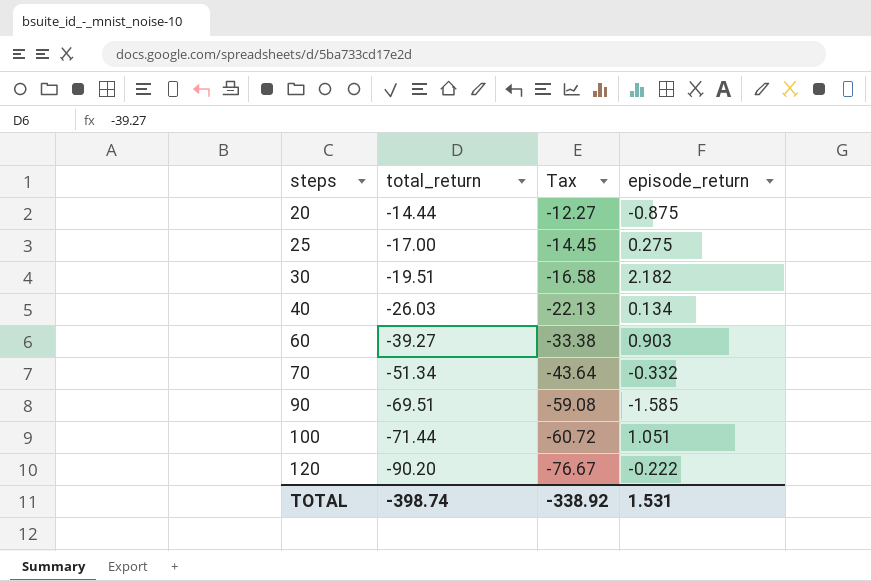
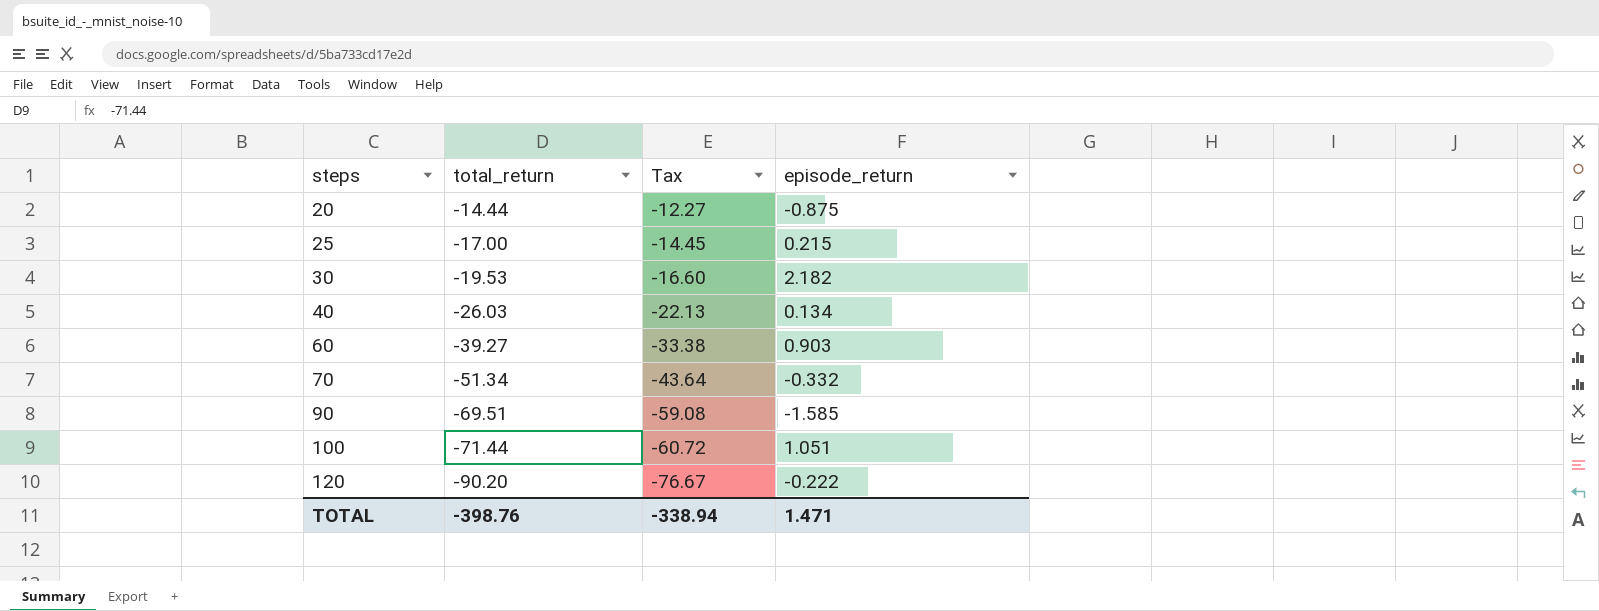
25 | episode_return: 0.275 -> 0.215
30 | total_return: -19.51 -> -19.53
30 | Tax: -16.58 -> -16.60
TOTAL | total_return: -398.74 -> -398.76
TOTAL | Tax: -338.92 -> -338.94
TOTAL | episode_return: 1.531 -> 1.471

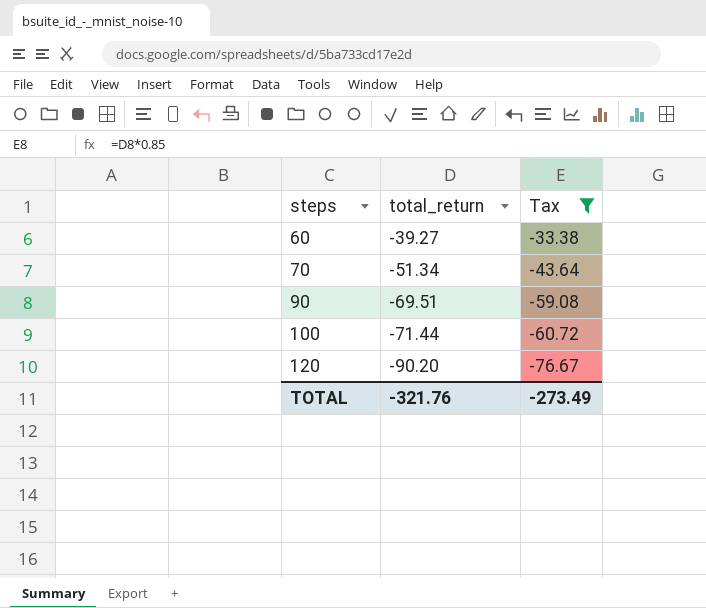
filter: none -> Tax <= -33.38
column episode_return | position: 4 -> none
TOTAL | total_return: -398.76 -> -321.76
TOTAL | Tax: -338.94 -> -273.49

